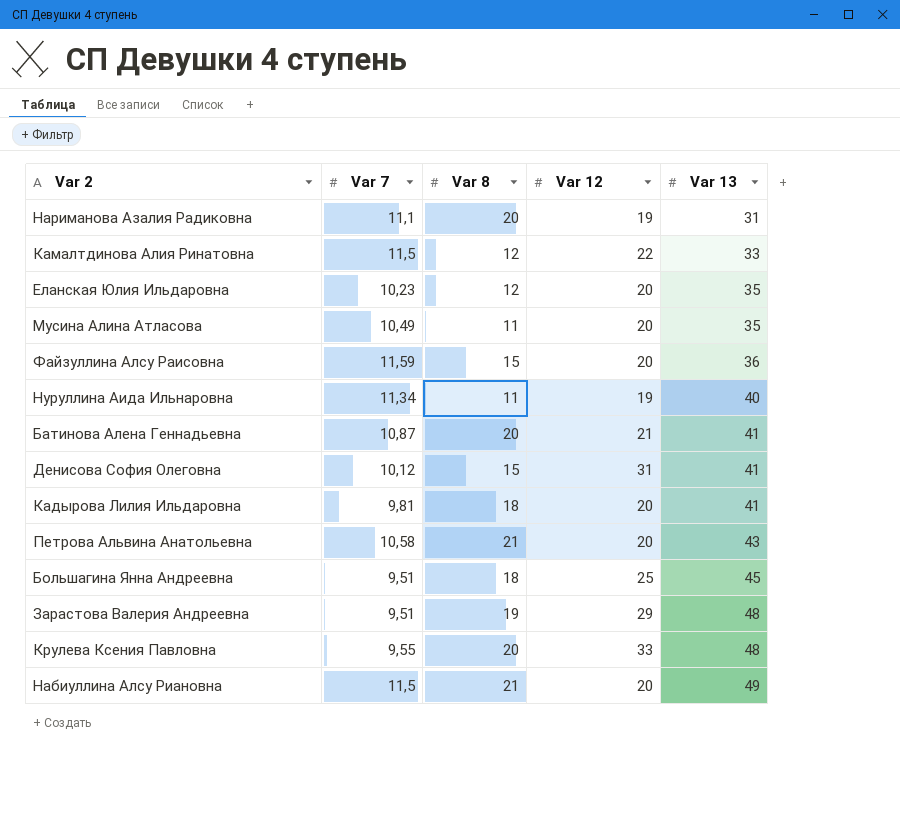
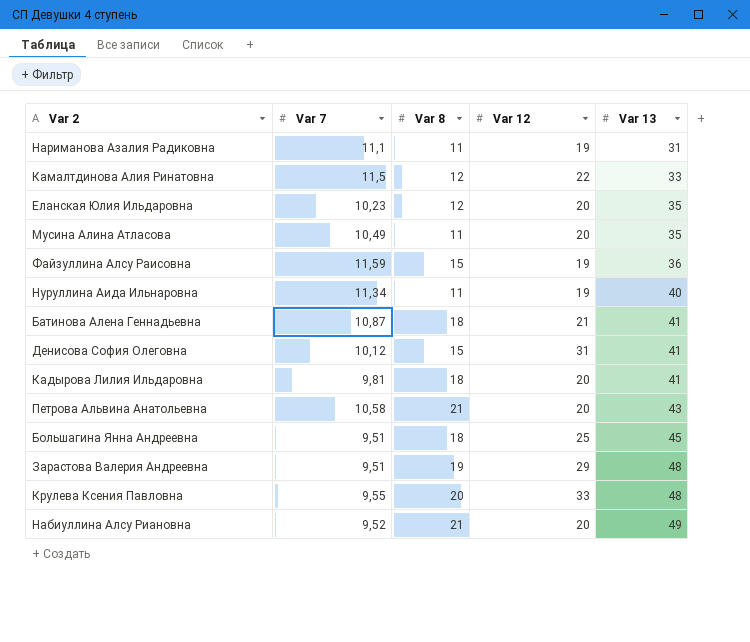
Нариманова Азалия Радиковна | Var 8: 20 -> 11
Файзуллина Алсу Раисовна | Var 12: 20 -> 19
Батинова Алена Геннадьевна | Var 8: 20 -> 18
Набиуллина Алсу Риановна | Var 7: 11,5 -> 9,52

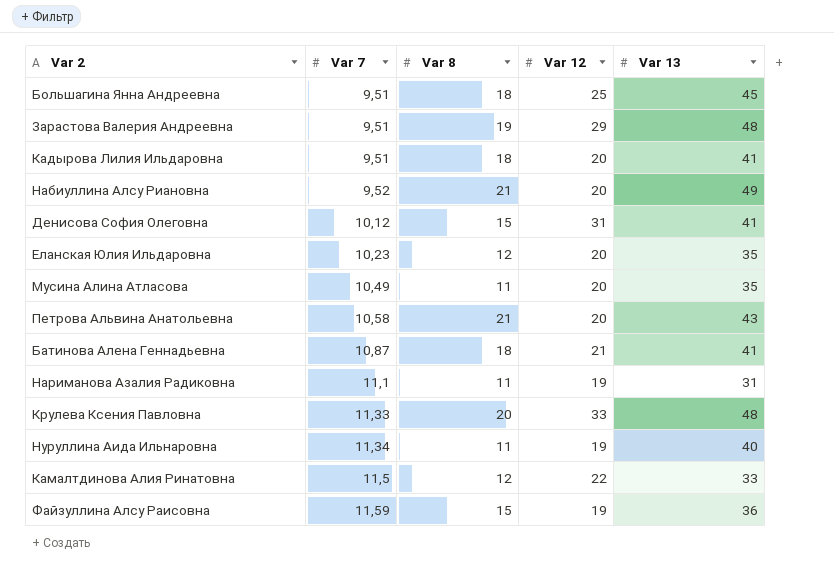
row order: Var 13 ascending -> Var 7 ascending
Кадырова Лилия Ильдаровна | Var 7: 9,81 -> 9,51
Крулева Ксения Павловна | Var 7: 9,55 -> 11,33

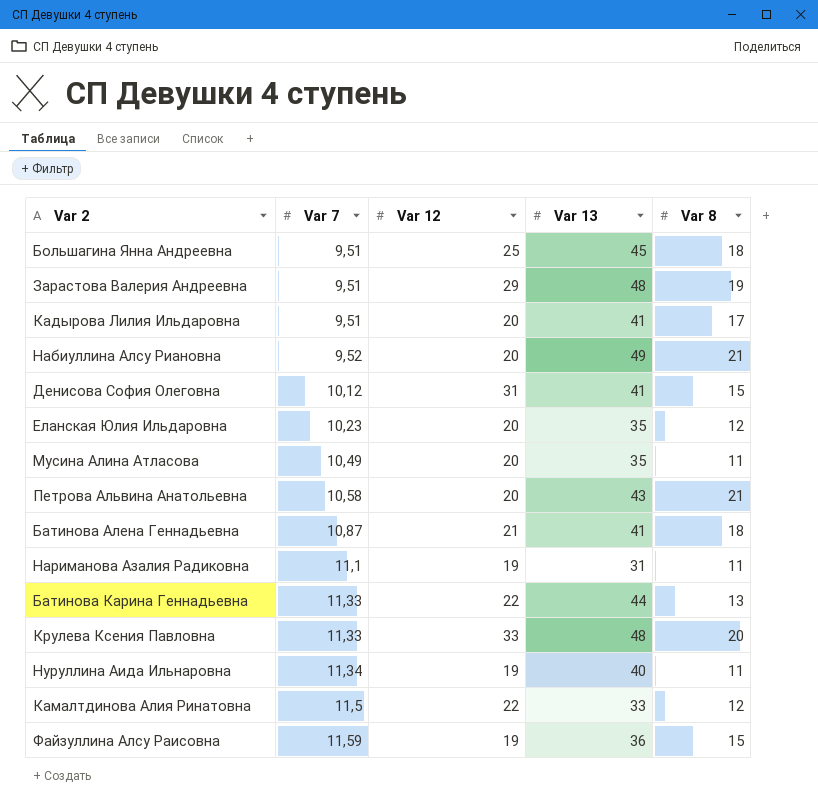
column Var 8 | position: 3 -> 5
Кадырова Лилия Ильдаровна | Var 8: 18 -> 17
row Батинова Карина Геннадьевна: none -> 11,33 | 22 | 44 | 13

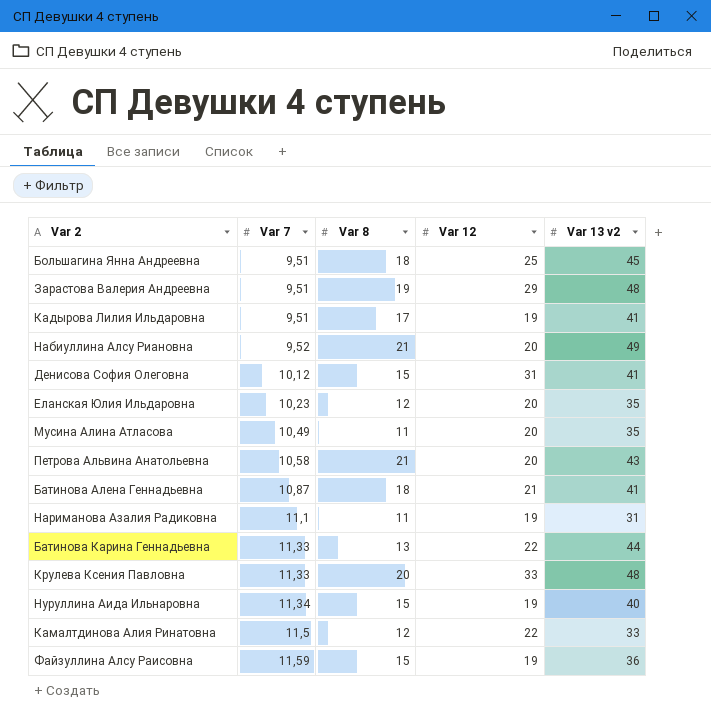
column Var 8 | position: 5 -> 3
column name: Var 13 -> Var 13 v2
Кадырова Лилия Ильдаровна | Var 12: 20 -> 19
Нуруллина Аида Ильнаровна | Var 8: 11 -> 15

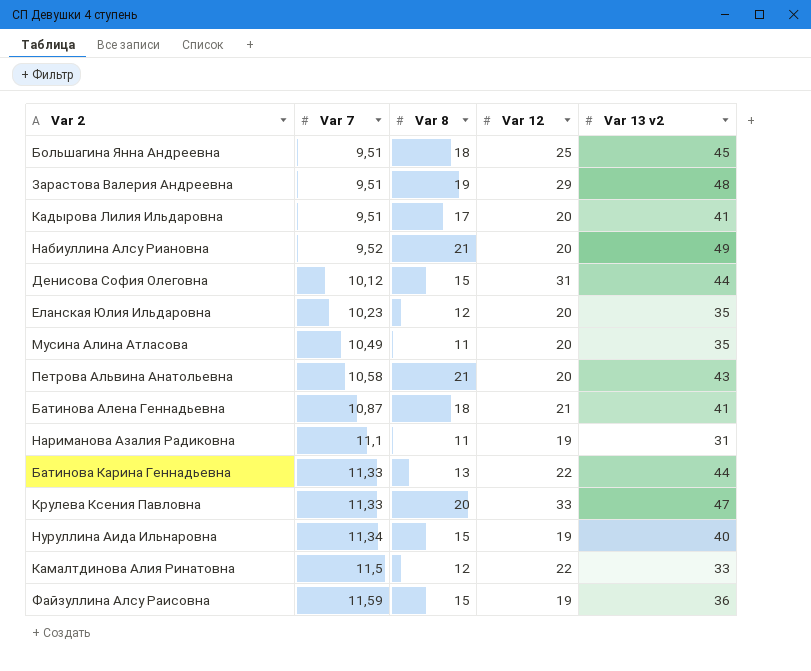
Кадырова Лилия Ильдаровна | Var 12: 19 -> 20
Денисова София Олеговна | Var 13 v2: 41 -> 44
Крулева Ксения Павловна | Var 13 v2: 48 -> 47

